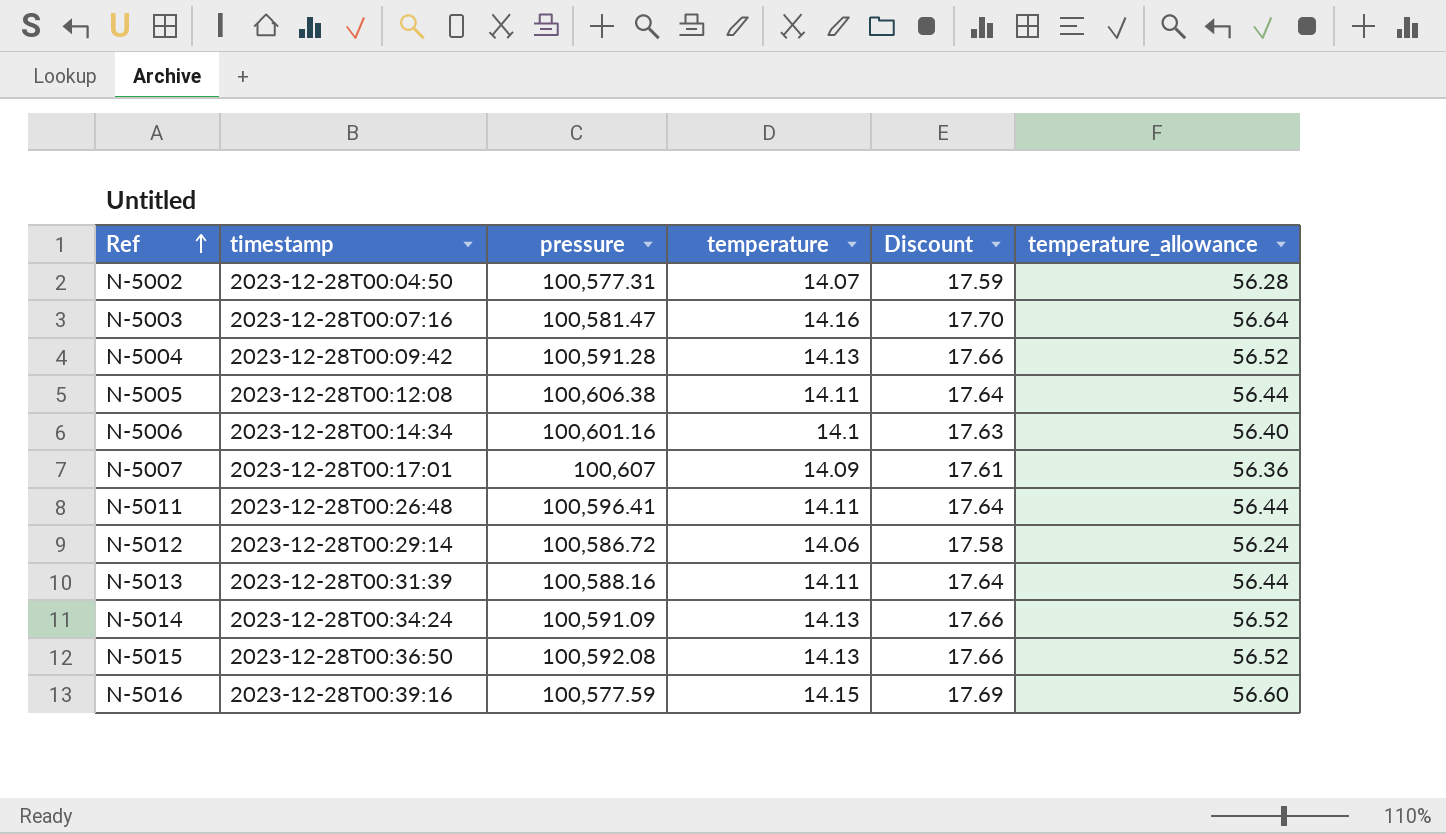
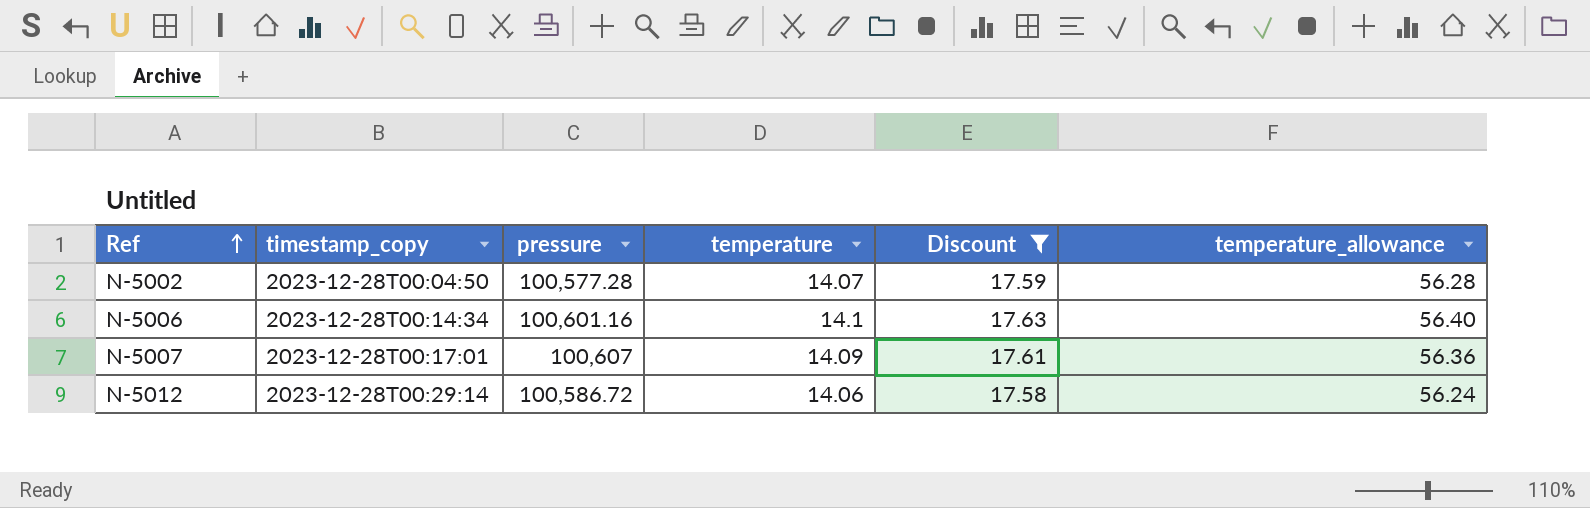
filter: none -> Discount <= 17.63
column name: timestamp -> timestamp_copy
N-5002 | pressure: 100,577.31 -> 100,577.28

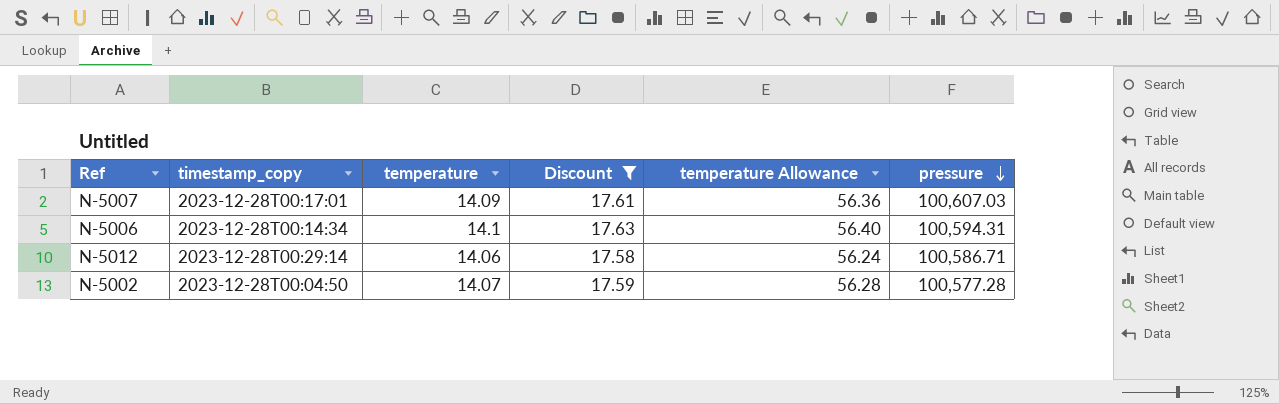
row order: Ref ascending -> pressure descending
column name: temperature_allowance -> temperature Allowance
column pressure | position: 3 -> 6
N-5007 | pressure: 100,607 -> 100,607.03
N-5006 | pressure: 100,601.16 -> 100,594.31
N-5012 | pressure: 100,586.72 -> 100,586.71

